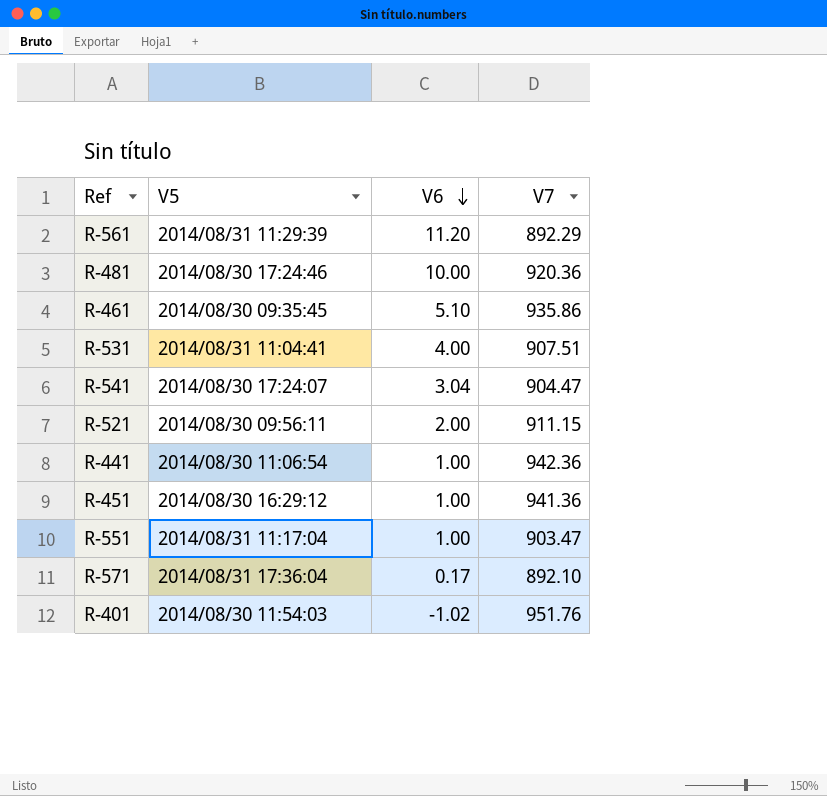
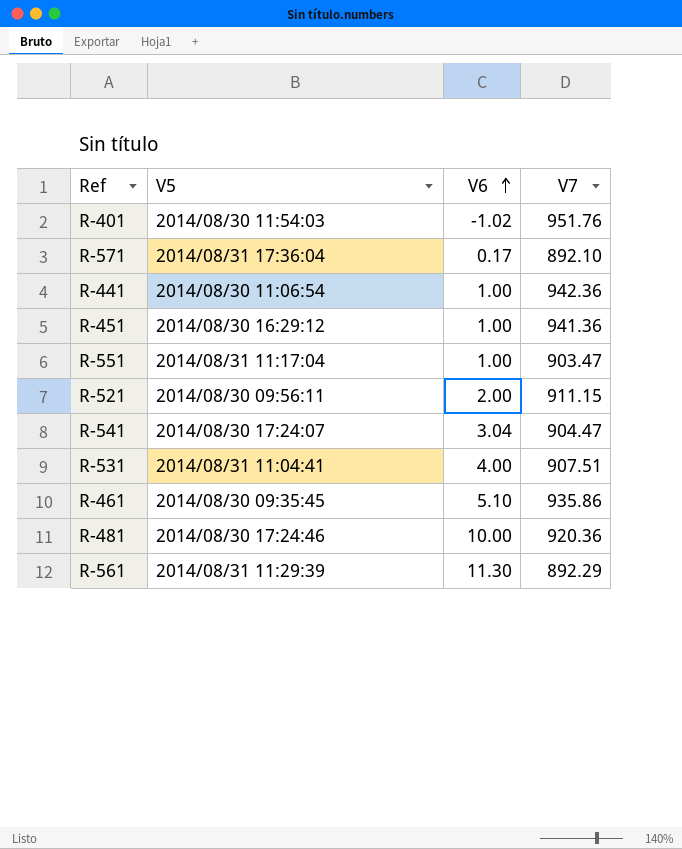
row order: V6 descending -> V6 ascending
R-561 | V6: 11.20 -> 11.30

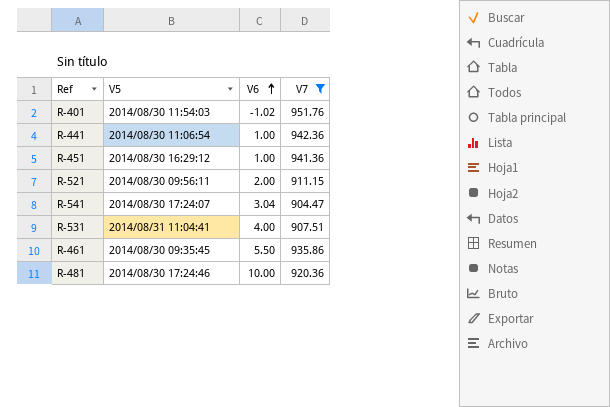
filter: none -> V7 >= 904.47
R-461 | V6: 5.10 -> 5.50

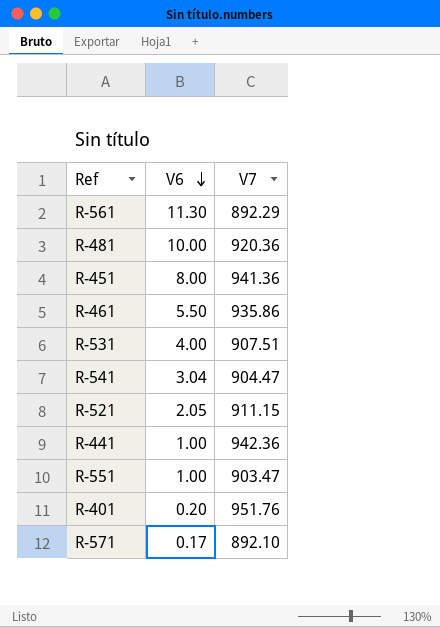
filter: V7 >= 904.47 -> none
row order: V6 ascending -> V6 descending
column V5 | position: 2 -> none
R-451 | V6: 1.00 -> 8.00
R-521 | V6: 2.00 -> 2.05
R-401 | V6: -1.02 -> 0.20

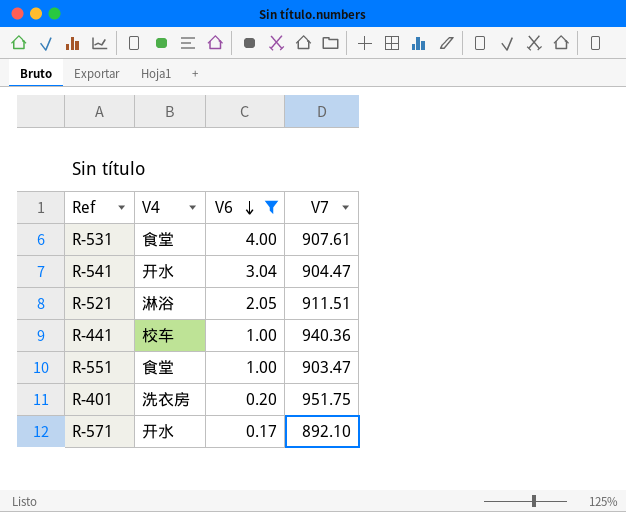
filter: none -> V6 <= 4.00
column V4 | position: none -> 2
R-531 | V7: 907.51 -> 907.61
R-521 | V7: 911.15 -> 911.51
R-441 | V7: 942.36 -> 940.36
R-401 | V7: 951.76 -> 951.75

